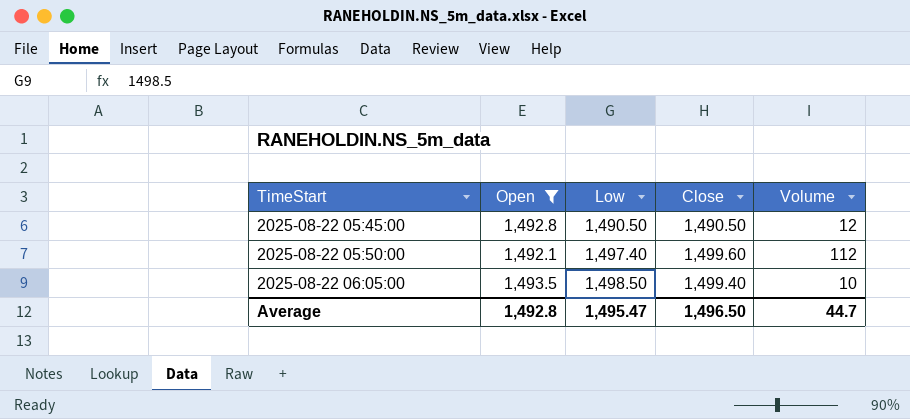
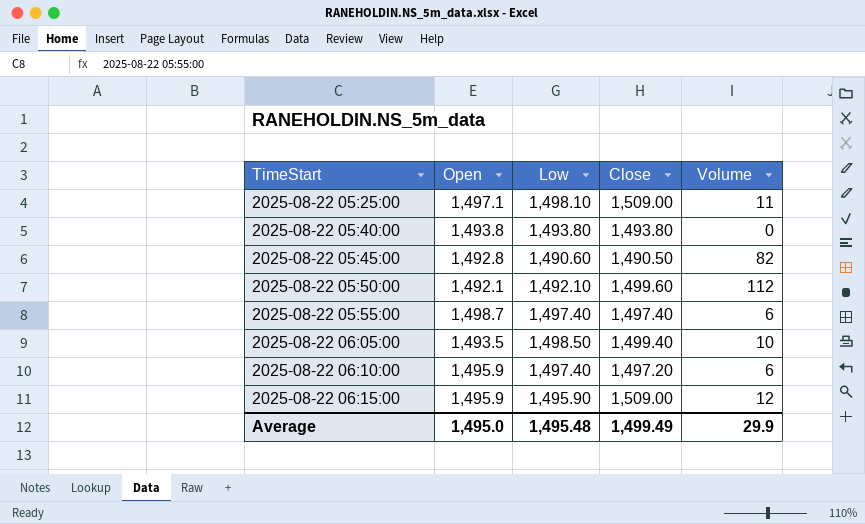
filter: Open <= 1,493.5 -> none
2025-08-22 05:45:00 | Low: 1,490.50 -> 1,490.60
2025-08-22 05:45:00 | Volume: 12 -> 82
2025-08-22 05:50:00 | Low: 1,497.40 -> 1,492.10
Average | Open: 1,492.8 -> 1,495.0
Average | Low: 1,495.47 -> 1,495.48
Average | Close: 1,496.50 -> 1,499.49
Average | Volume: 44.7 -> 29.9

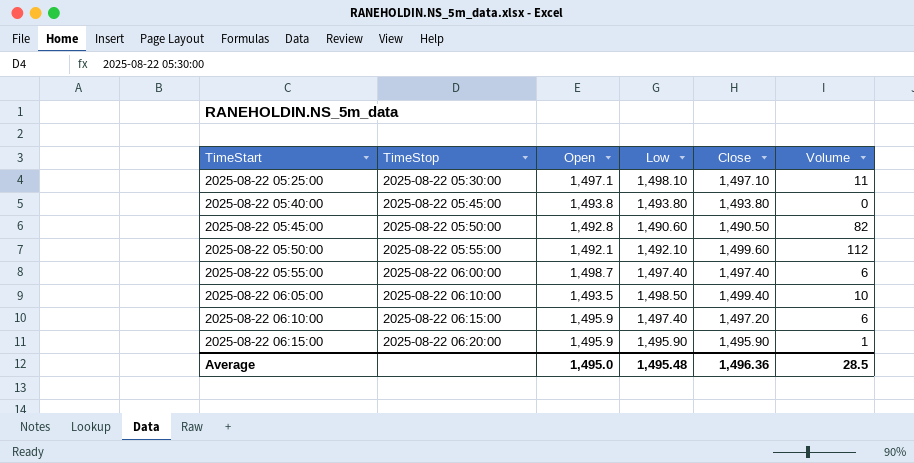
column TimeStop | position: none -> 2
2025-08-22 05:25:00 | Close: 1,509.00 -> 1,497.10
2025-08-22 06:15:00 | Close: 1,509.00 -> 1,495.90
2025-08-22 06:15:00 | Volume: 12 -> 1
Average | Close: 1,499.49 -> 1,496.36
Average | Volume: 29.9 -> 28.5

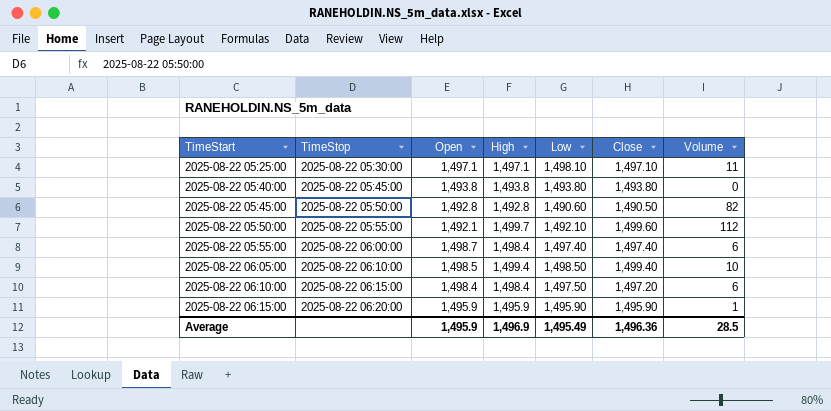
column High | position: none -> 4
2025-08-22 06:05:00 | Open: 1,493.5 -> 1,498.5
2025-08-22 06:10:00 | Open: 1,495.9 -> 1,498.4
2025-08-22 06:10:00 | Low: 1,497.40 -> 1,497.50
Average | Open: 1,495.0 -> 1,495.9
Average | Low: 1,495.48 -> 1,495.49

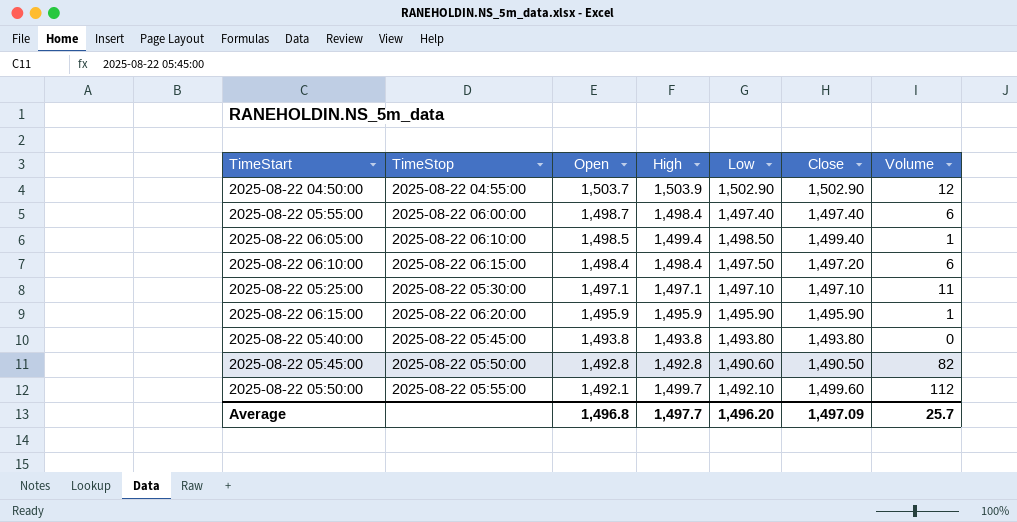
row order: TimeStart ascending -> Open descending
row 2025-08-22 04:50:00: none -> 2025-08-22 04:55:00 | 1,503.7 | 1,503.9 | 1,502.90 | 1,502.90 | 12
2025-08-22 06:05:00 | Volume: 10 -> 1
2025-08-22 05:25:00 | Low: 1,498.10 -> 1,497.10
Average | Open: 1,495.9 -> 1,496.8
Average | High: 1,496.9 -> 1,497.7
Average | Low: 1,495.49 -> 1,496.20
Average | Close: 1,496.36 -> 1,497.09
Average | Volume: 28.5 -> 25.7

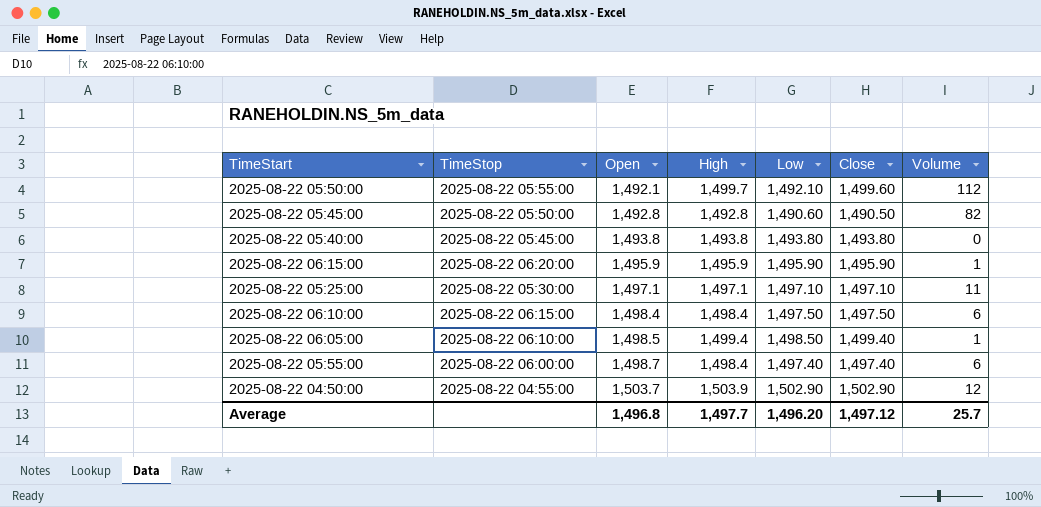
row order: Open descending -> Open ascending
2025-08-22 06:10:00 | Close: 1,497.20 -> 1,497.50
Average | Close: 1,497.09 -> 1,497.12

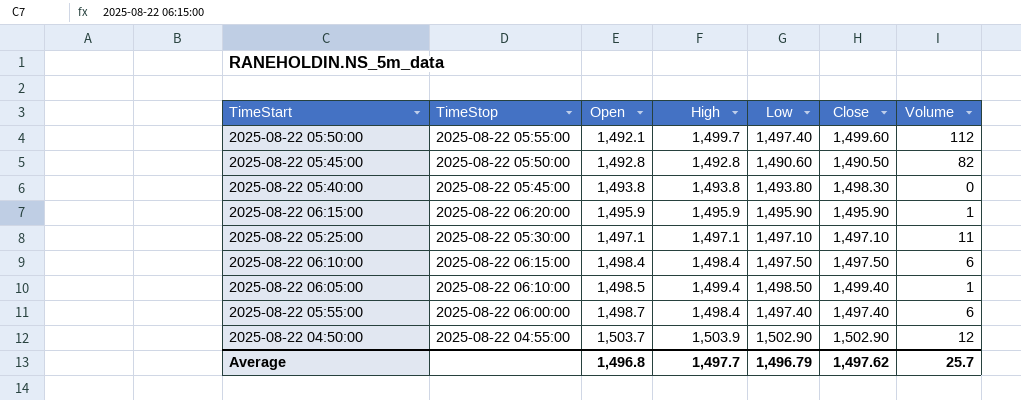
2025-08-22 05:50:00 | Low: 1,492.10 -> 1,497.40
2025-08-22 05:40:00 | Close: 1,493.80 -> 1,498.30
Average | Low: 1,496.20 -> 1,496.79
Average | Close: 1,497.12 -> 1,497.62

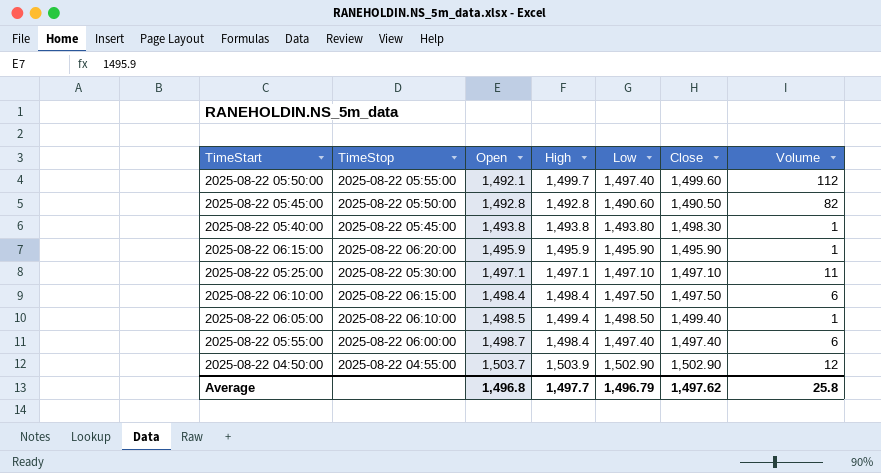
2025-08-22 05:40:00 | Volume: 0 -> 1
Average | Volume: 25.7 -> 25.8

